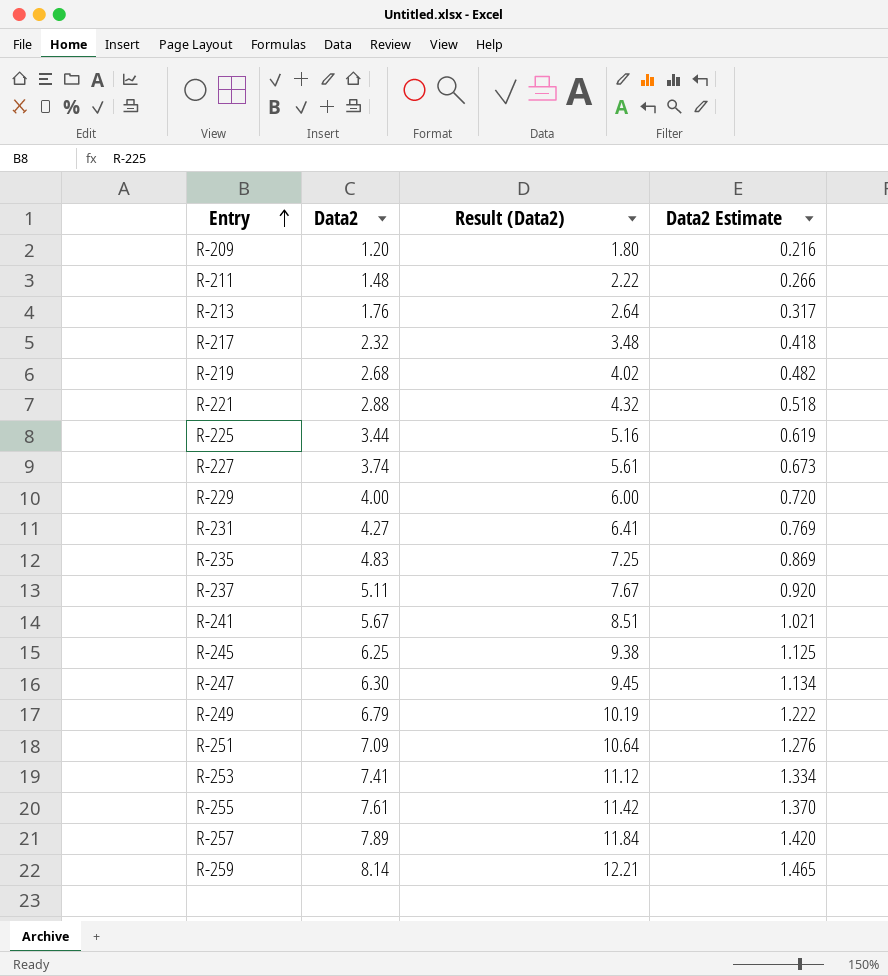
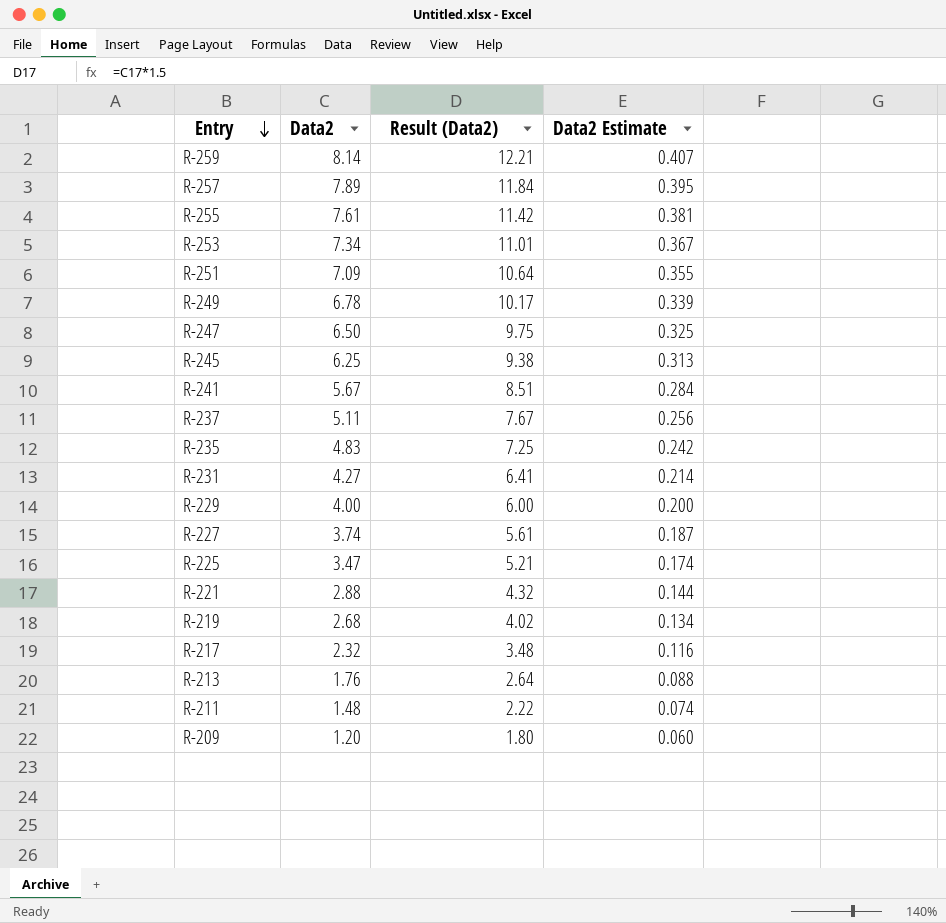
row order: Entry ascending -> Entry descending
column Data2 Estimate | formula: [Data2] * 0.18 -> [Data2] * 0.05
R-253 | Data2: 7.41 -> 7.34
R-253 | Result (Data2): 11.12 -> 11.01
R-249 | Data2: 6.79 -> 6.78
R-249 | Result (Data2): 10.19 -> 10.17
R-247 | Data2: 6.30 -> 6.50
R-247 | Result (Data2): 9.45 -> 9.75
R-225 | Data2: 3.44 -> 3.47
R-225 | Result (Data2): 5.16 -> 5.21

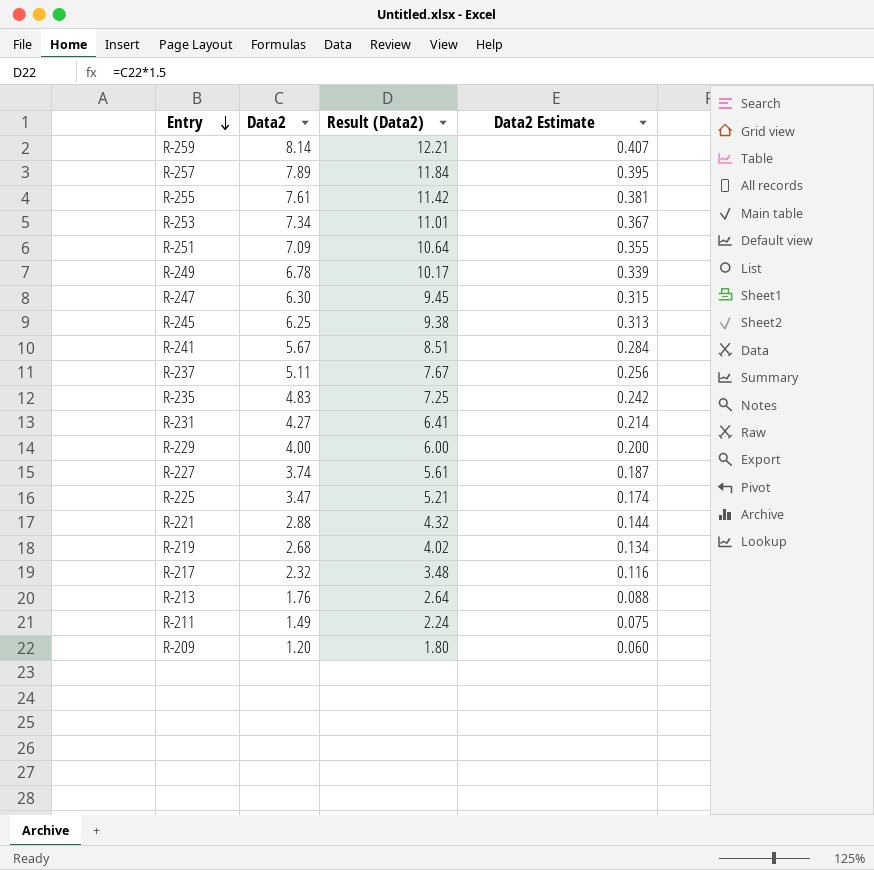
R-247 | Data2: 6.50 -> 6.30
R-247 | Result (Data2): 9.75 -> 9.45
R-247 | Data2 Estimate: 0.325 -> 0.315
R-211 | Data2: 1.48 -> 1.49
R-211 | Result (Data2): 2.22 -> 2.24
R-211 | Data2 Estimate: 0.074 -> 0.075

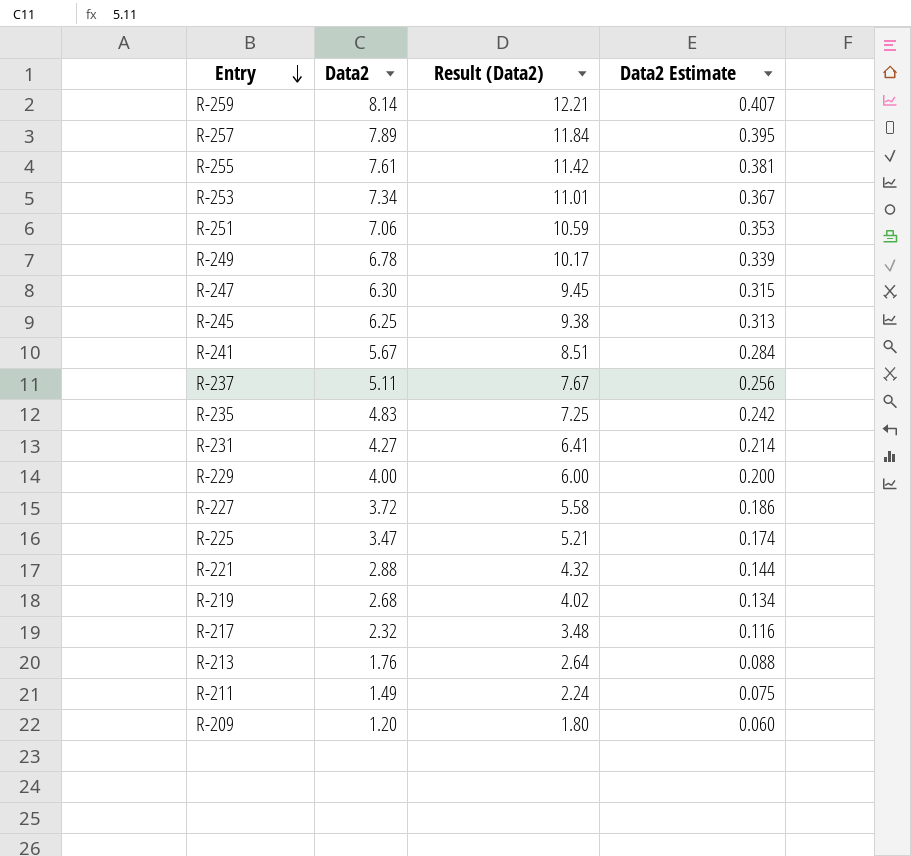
R-251 | Data2: 7.09 -> 7.06
R-251 | Result (Data2): 10.64 -> 10.59
R-251 | Data2 Estimate: 0.355 -> 0.353
R-227 | Data2: 3.74 -> 3.72
R-227 | Result (Data2): 5.61 -> 5.58
R-227 | Data2 Estimate: 0.187 -> 0.186

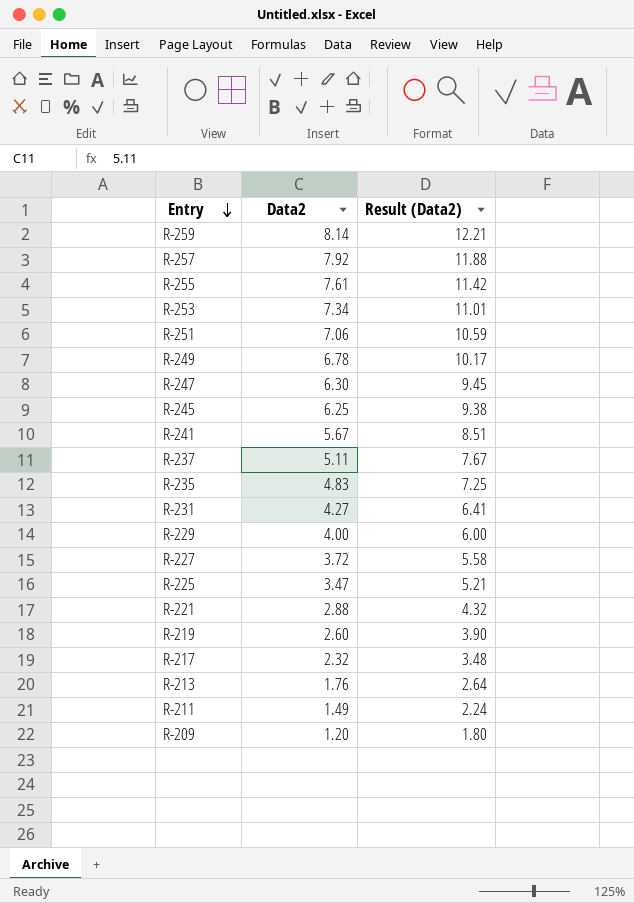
column Data2 Estimate | formula: [Data2] * 0.05 -> none
R-257 | Data2: 7.89 -> 7.92
R-257 | Result (Data2): 11.84 -> 11.88
R-219 | Data2: 2.68 -> 2.60
R-219 | Result (Data2): 4.02 -> 3.90

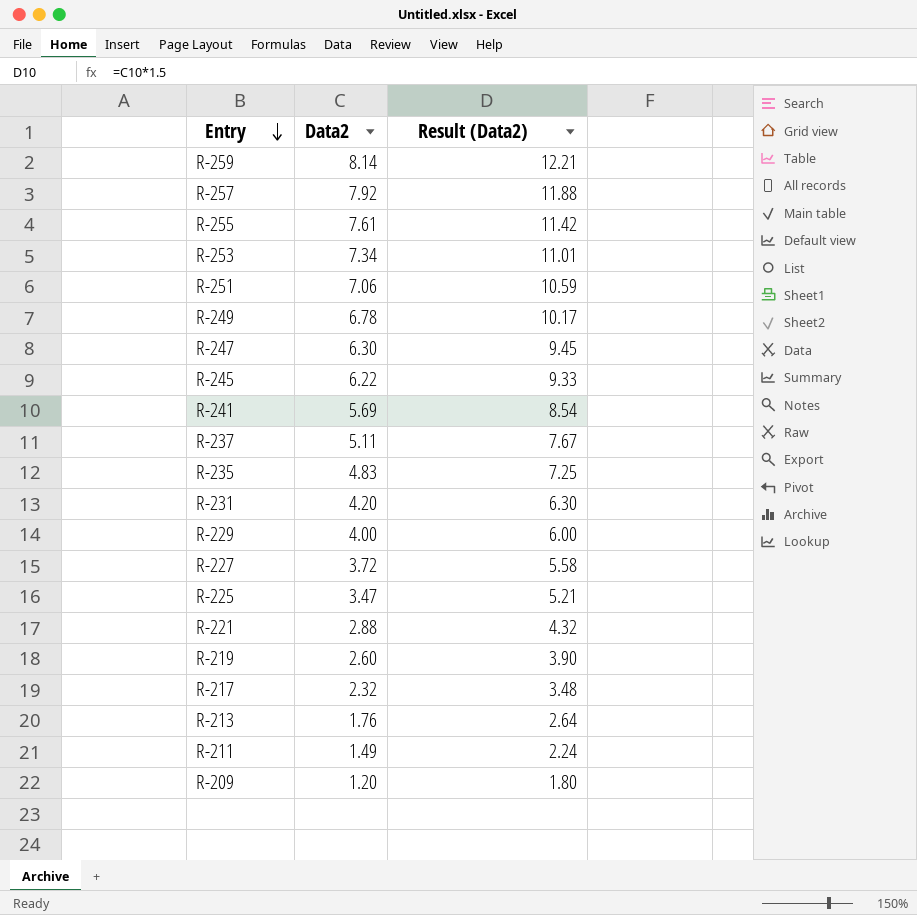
R-245 | Data2: 6.25 -> 6.22
R-245 | Result (Data2): 9.38 -> 9.33
R-241 | Data2: 5.67 -> 5.69
R-241 | Result (Data2): 8.51 -> 8.54
R-231 | Data2: 4.27 -> 4.20
R-231 | Result (Data2): 6.41 -> 6.30

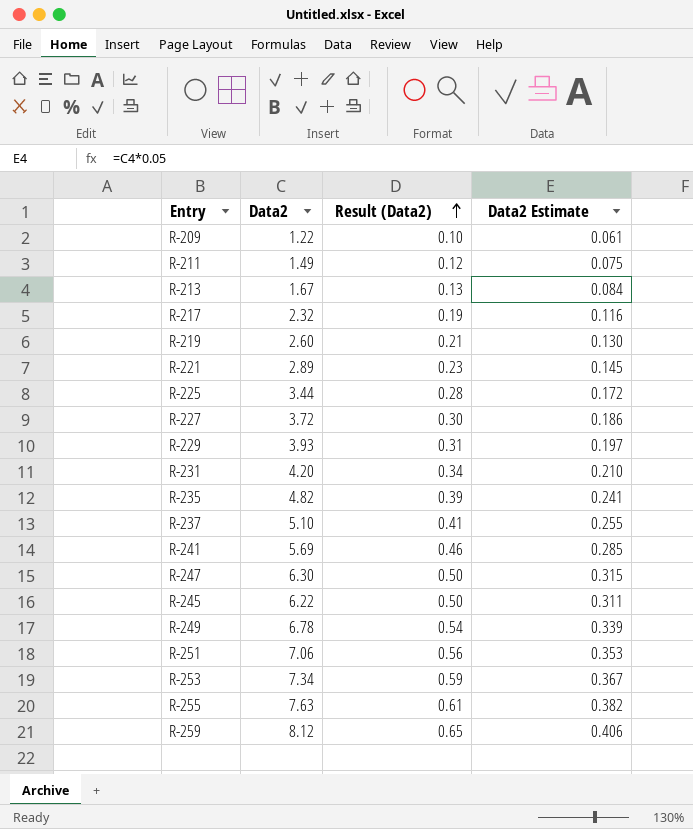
row order: Entry descending -> Result (Data2) ascending
column Result (Data2) | formula: [Data2] * 1.5 -> [Data2] * 0.08
column Data2 Estimate | formula: none -> [Data2] * 0.05
row R-257: 7.92 | 11.88 -> none
R-209 | Data2: 1.20 -> 1.22
R-213 | Data2: 1.76 -> 1.67
R-221 | Data2: 2.88 -> 2.89
R-225 | Data2: 3.47 -> 3.44
R-229 | Data2: 4.00 -> 3.93
R-235 | Data2: 4.83 -> 4.82
R-237 | Data2: 5.11 -> 5.10
R-255 | Data2: 7.61 -> 7.63
R-259 | Data2: 8.14 -> 8.12

